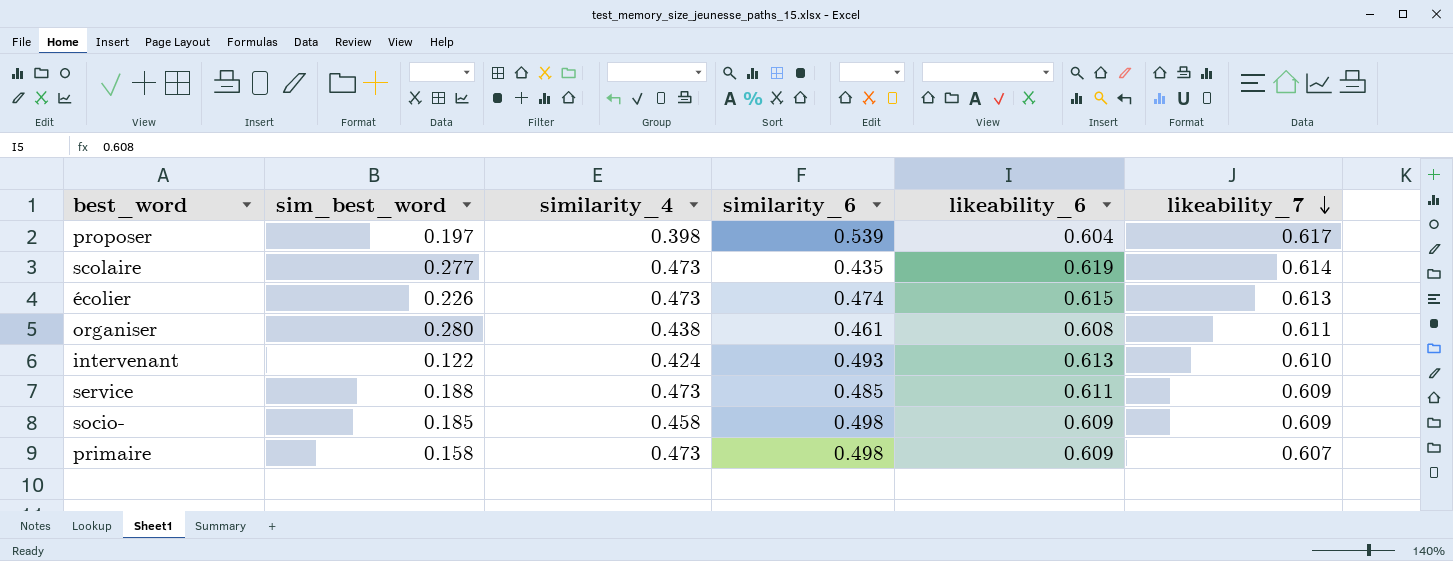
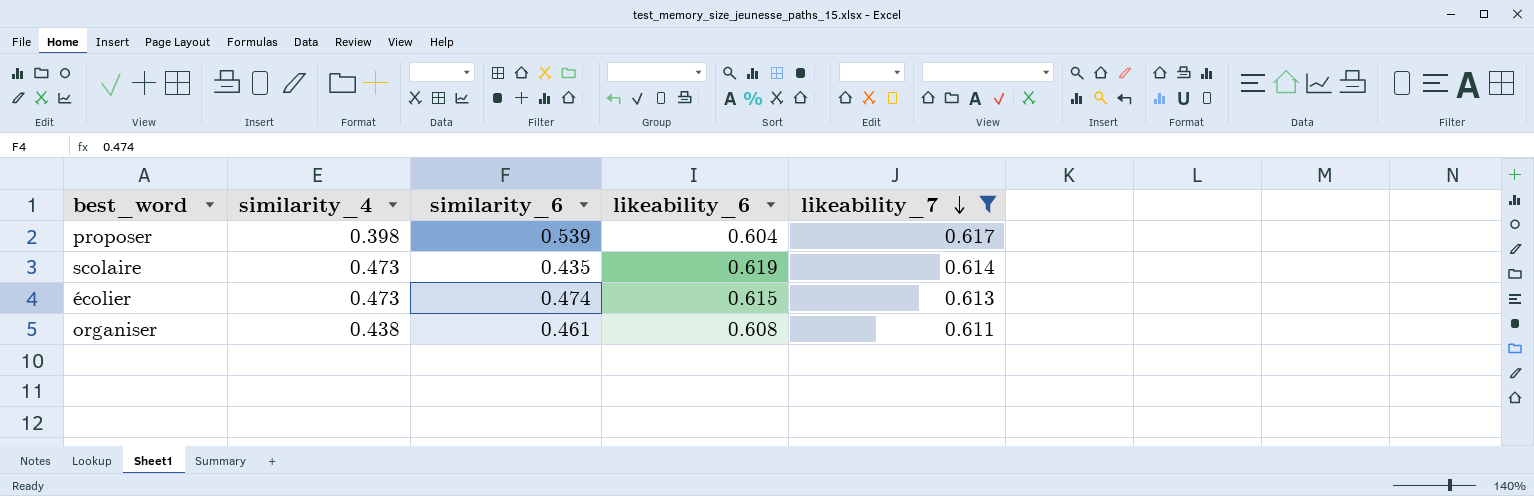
filter: none -> likeability_7 >= 0.611
column sim_best_word | position: 2 -> none

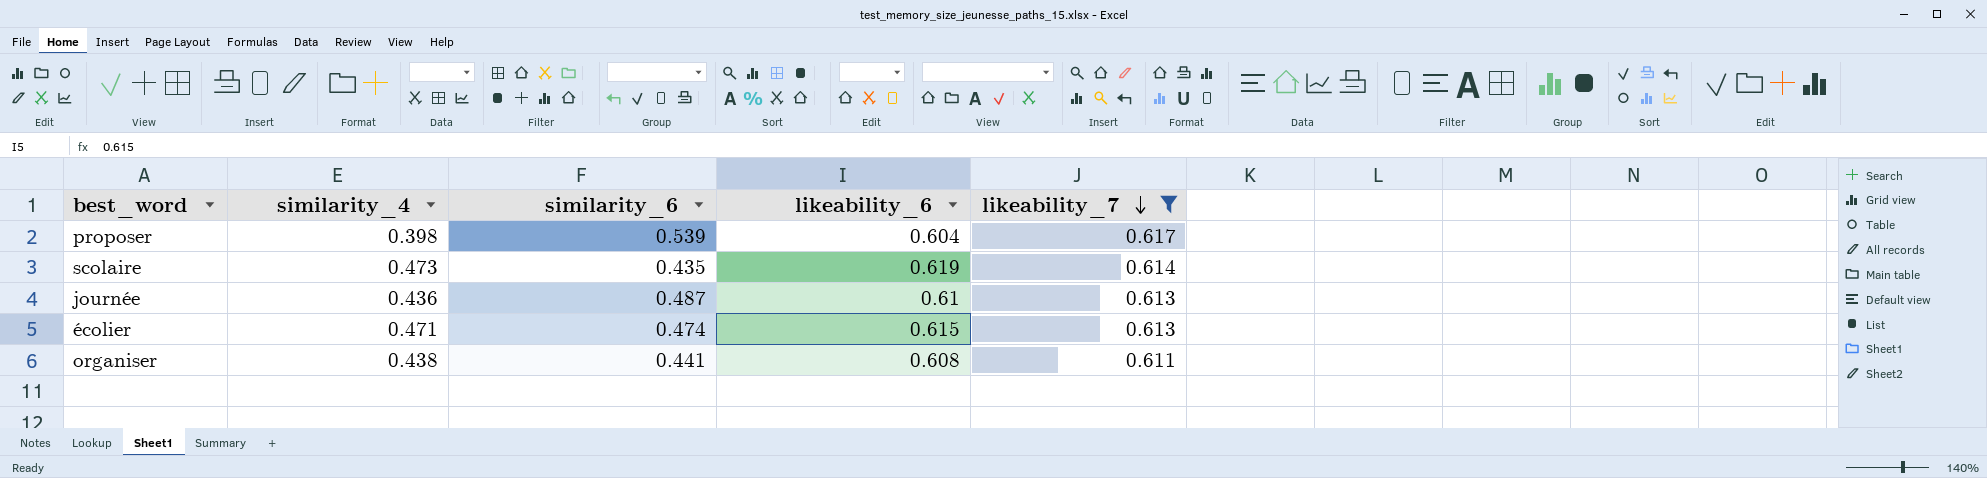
row journée: none -> 0.436 | 0.487 | 0.61 | 0.613
écolier | similarity_4: 0.473 -> 0.471
organiser | similarity_6: 0.461 -> 0.441

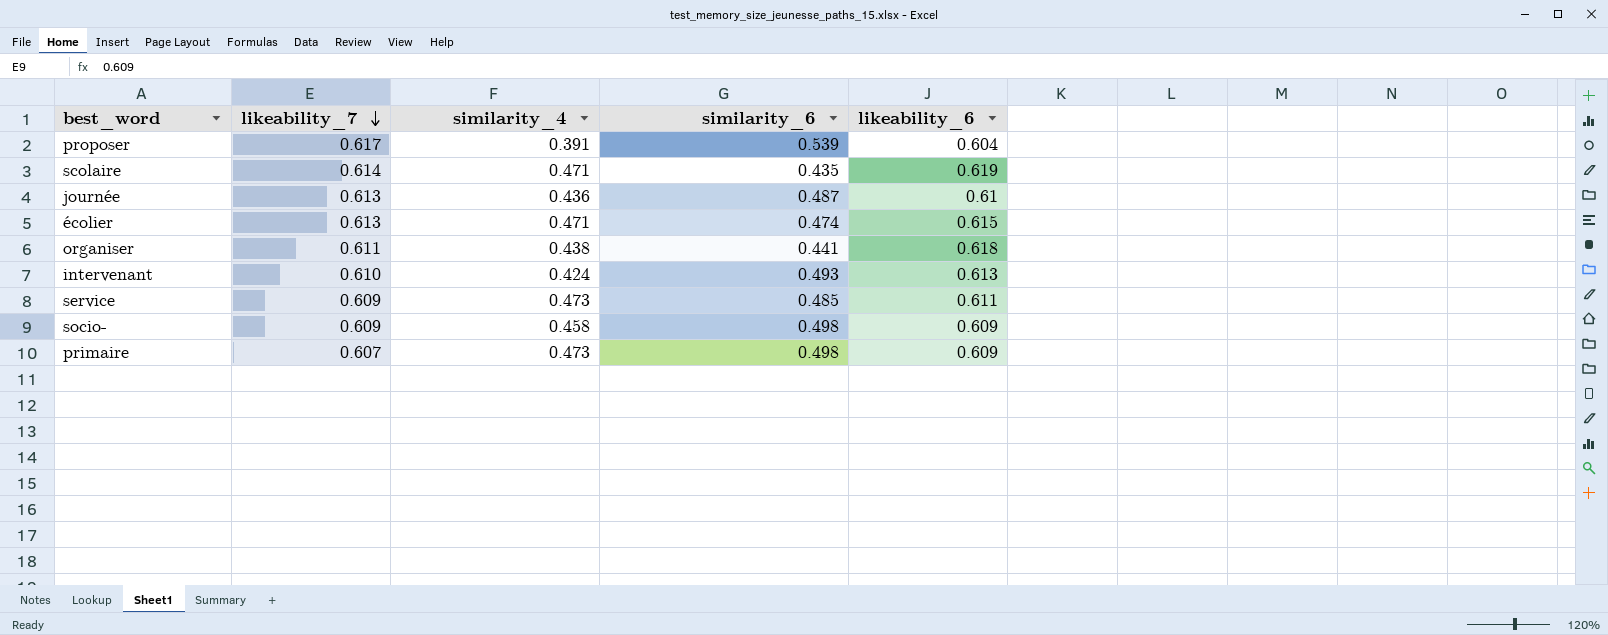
filter: likeability_7 >= 0.611 -> none
column likeability_7 | position: 5 -> 2
proposer | similarity_4: 0.398 -> 0.391
scolaire | similarity_4: 0.473 -> 0.471
organiser | likeability_6: 0.608 -> 0.618

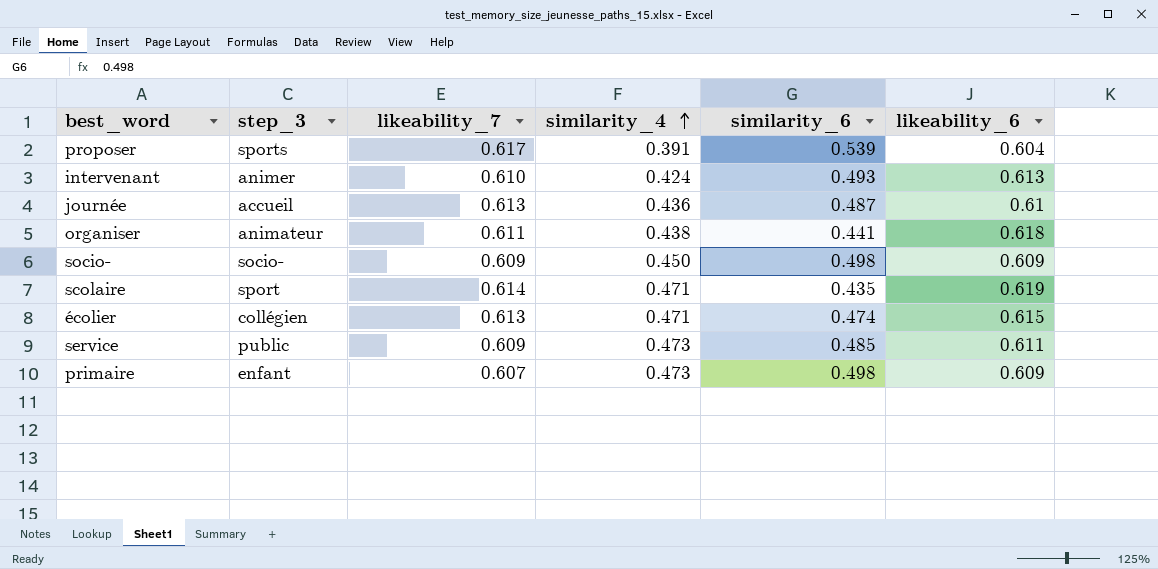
row order: likeability_7 descending -> similarity_4 ascending
column step_3 | position: none -> 2
socio- | similarity_4: 0.458 -> 0.450

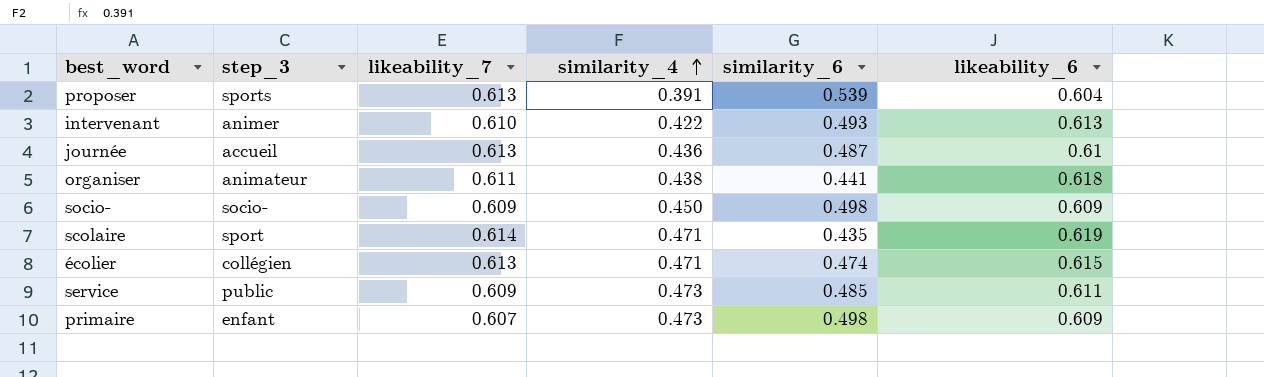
proposer | likeability_7: 0.617 -> 0.613
intervenant | similarity_4: 0.424 -> 0.422

